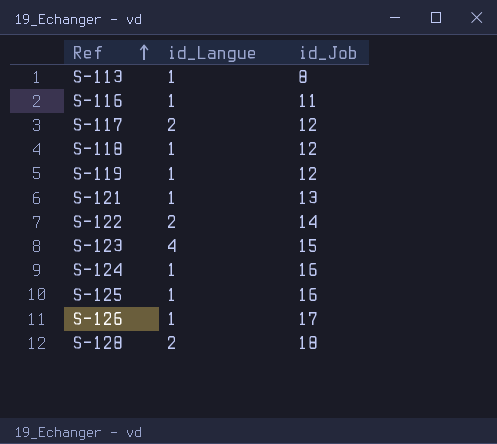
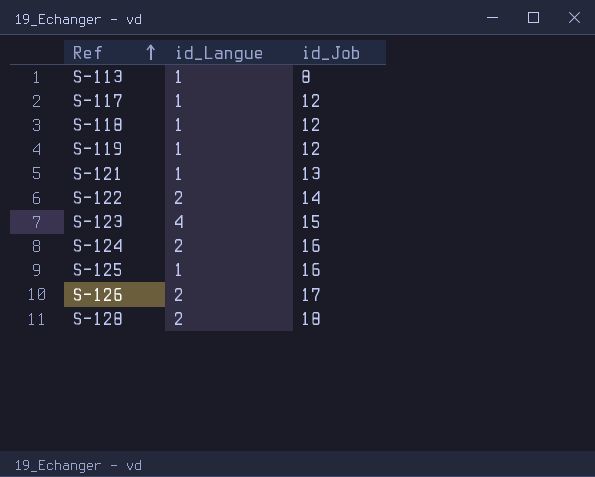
row S-116: 1 | 11 -> none
S-117 | id_Langue: 2 -> 1
S-124 | id_Langue: 1 -> 2
S-126 | id_Langue: 1 -> 2

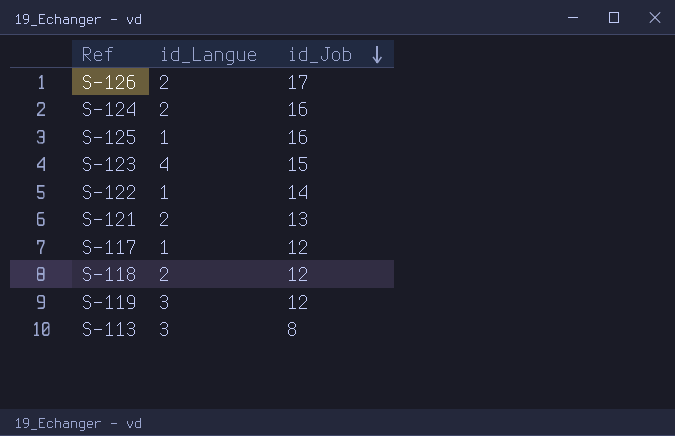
row order: Ref ascending -> id_Job descending
row S-128: 2 | 18 -> none
S-122 | id_Langue: 2 -> 1
S-121 | id_Langue: 1 -> 2
S-118 | id_Langue: 1 -> 2
S-119 | id_Langue: 1 -> 3
S-113 | id_Langue: 1 -> 3

